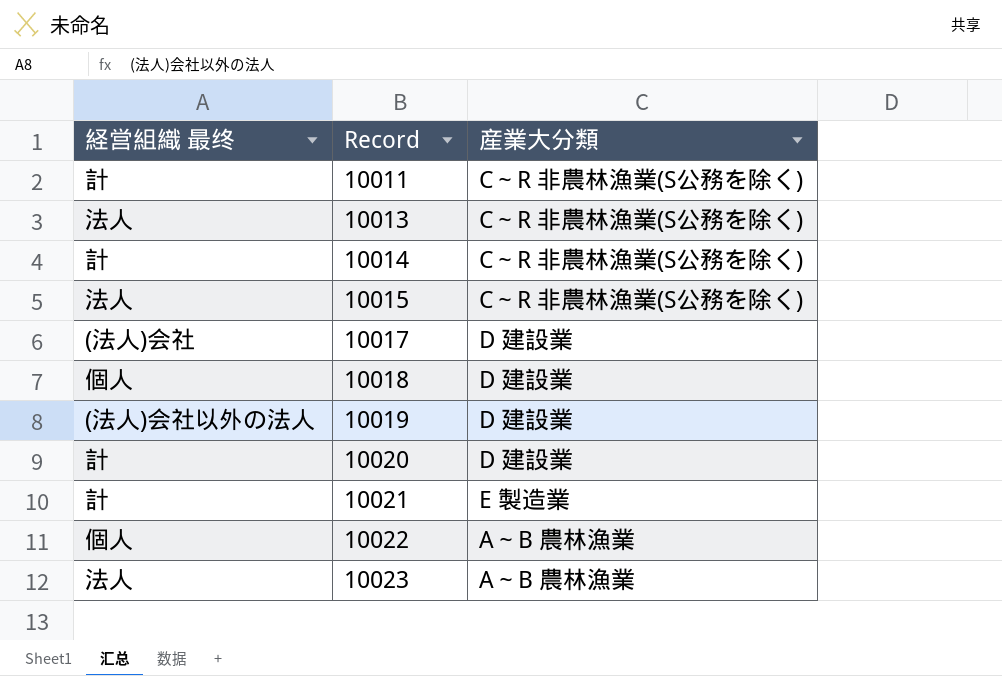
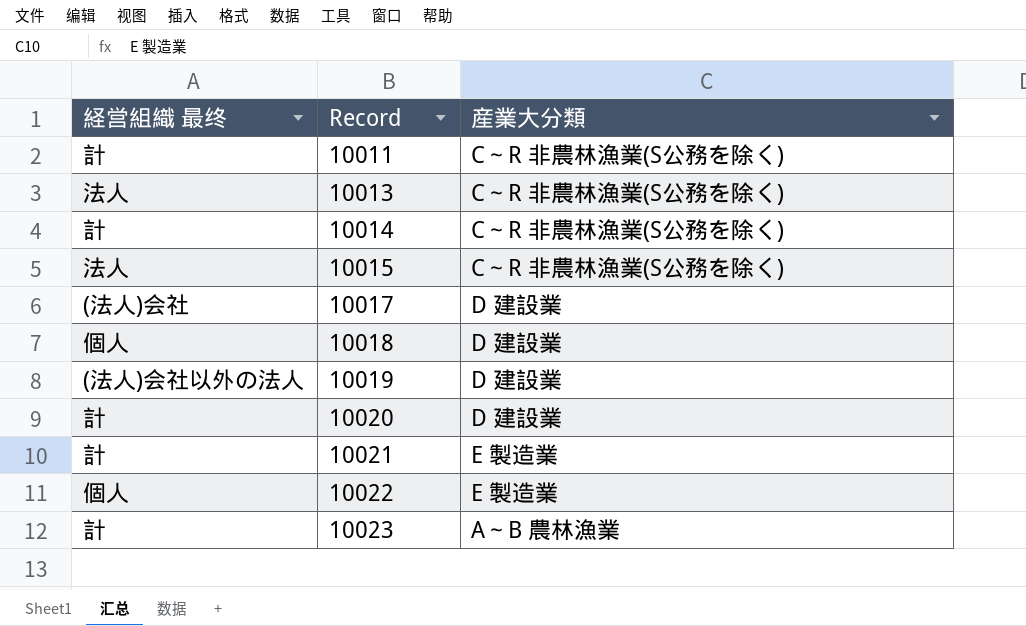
10022 | 産業大分類: A～B 農林漁業 -> E 製造業
10023 | 経営組織 最终: 法人 -> 計

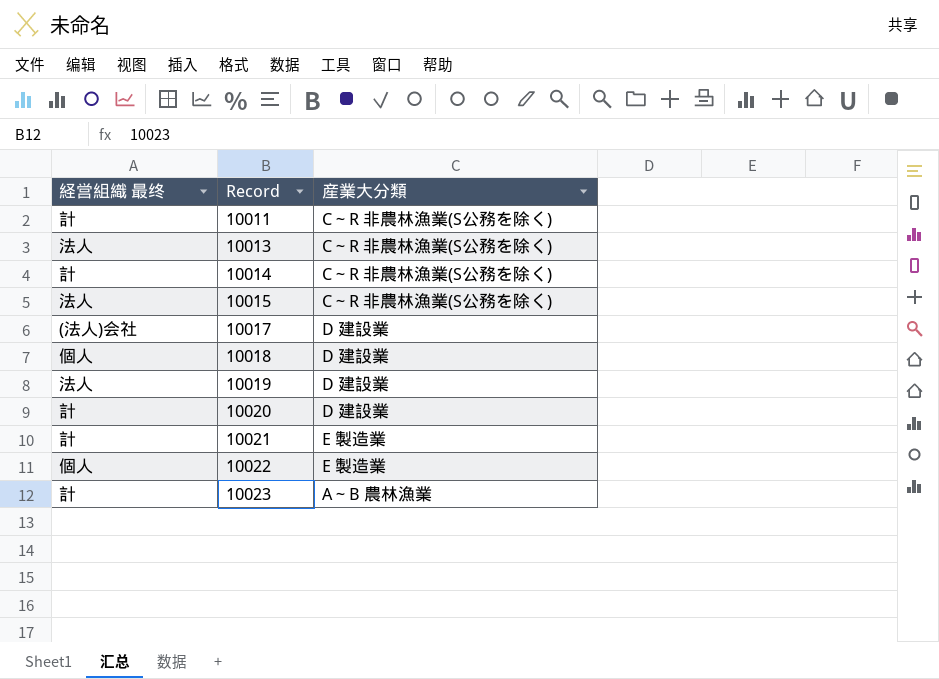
10019 | 経営組織 最终: (法人)会社以外の法人 -> 法人

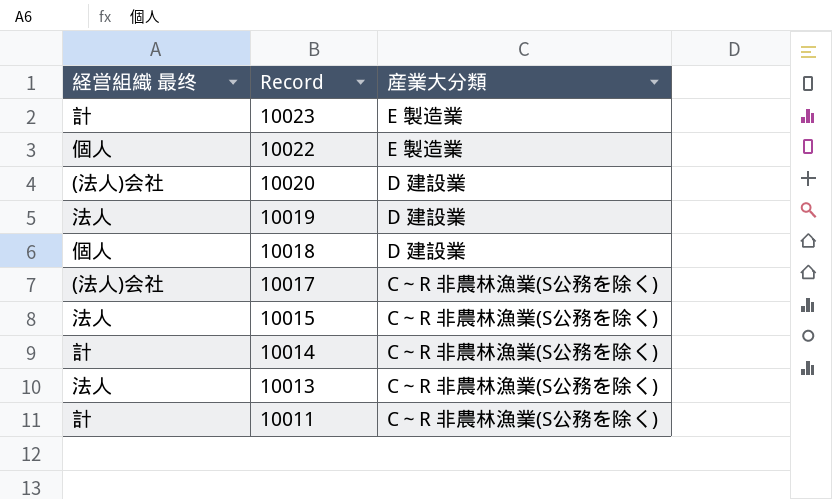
row order: Record ascending -> Record descending
row 10021: 計 | E 製造業 -> none
10023 | 産業大分類: A～B 農林漁業 -> E 製造業
10020 | 経営組織 最终: 計 -> (法人)会社
10017 | 産業大分類: D 建設業 -> C～R 非農林漁業(S公務を除く)

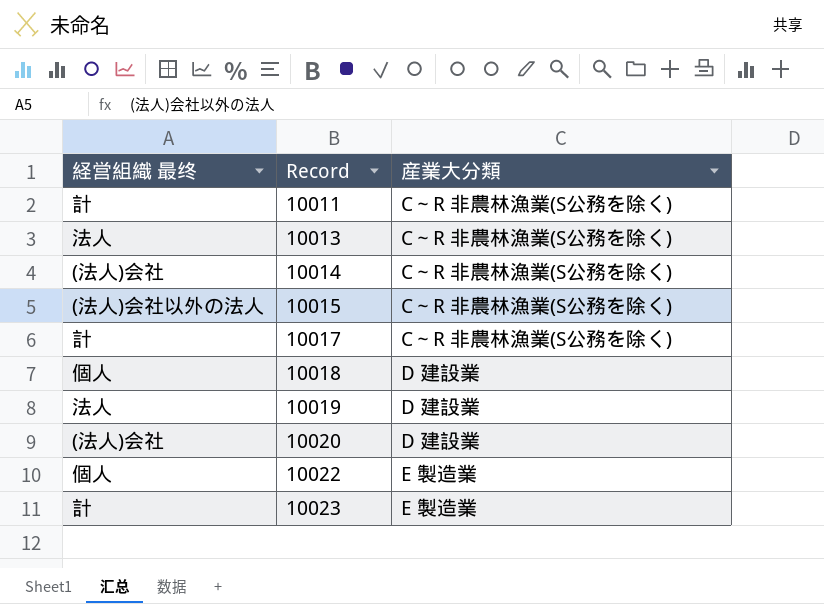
row order: Record descending -> Record ascending
10014 | 経営組織 最终: 計 -> (法人)会社
10015 | 経営組織 最终: 法人 -> (法人)会社以外の法人
10017 | 経営組織 最终: (法人)会社 -> 計

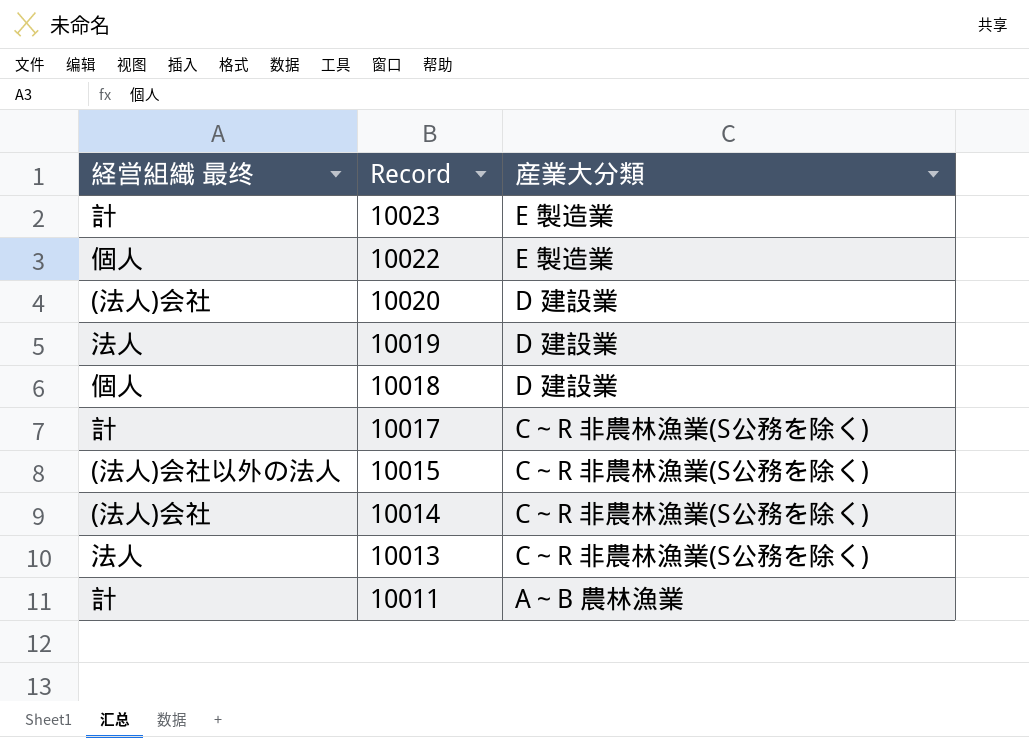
row order: Record ascending -> Record descending
10011 | 産業大分類: C～R 非農林漁業(S公務を除く) -> A～B 農林漁業

